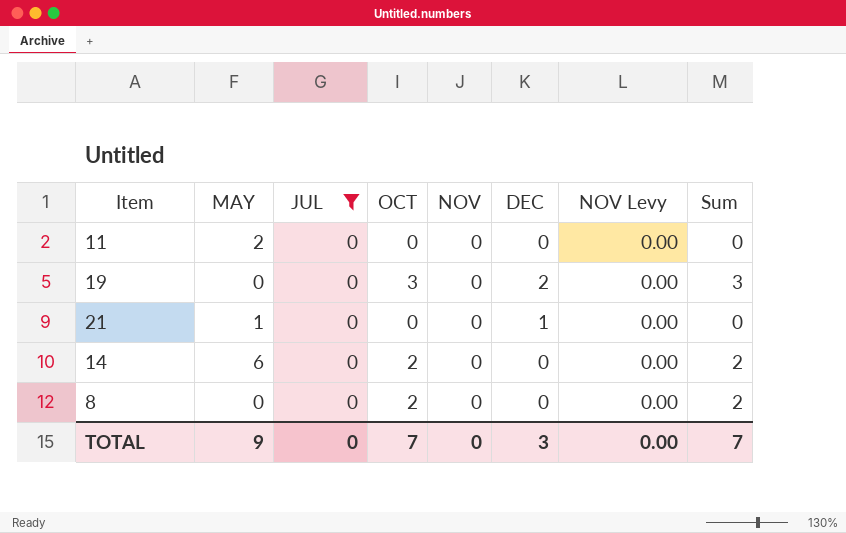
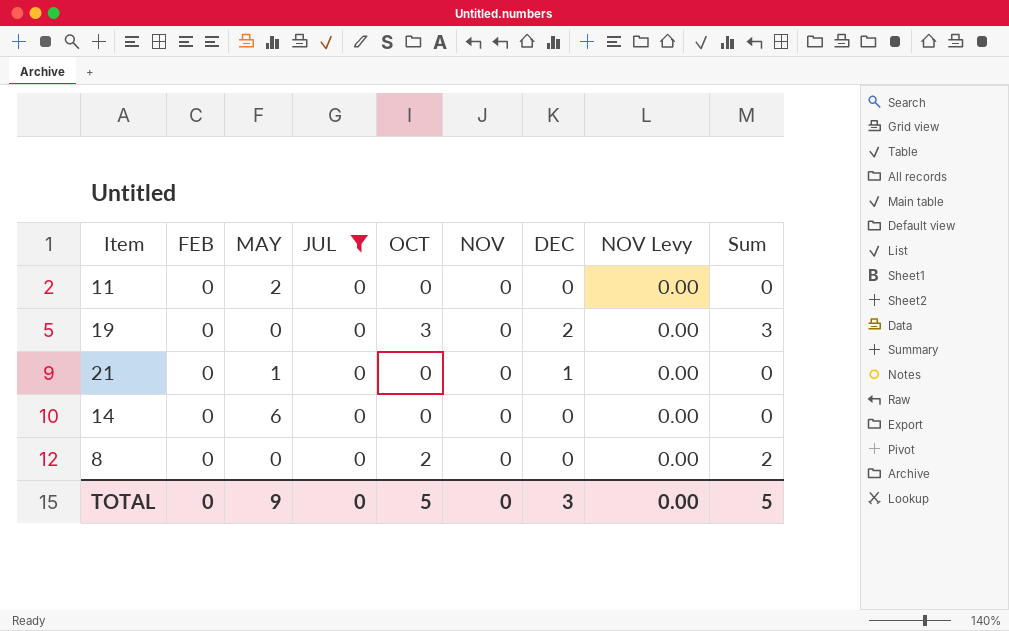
column FEB | position: none -> 2
14 | OCT: 2 -> 0
14 | Sum: 2 -> 0
TOTAL | OCT: 7 -> 5
TOTAL | Sum: 7 -> 5

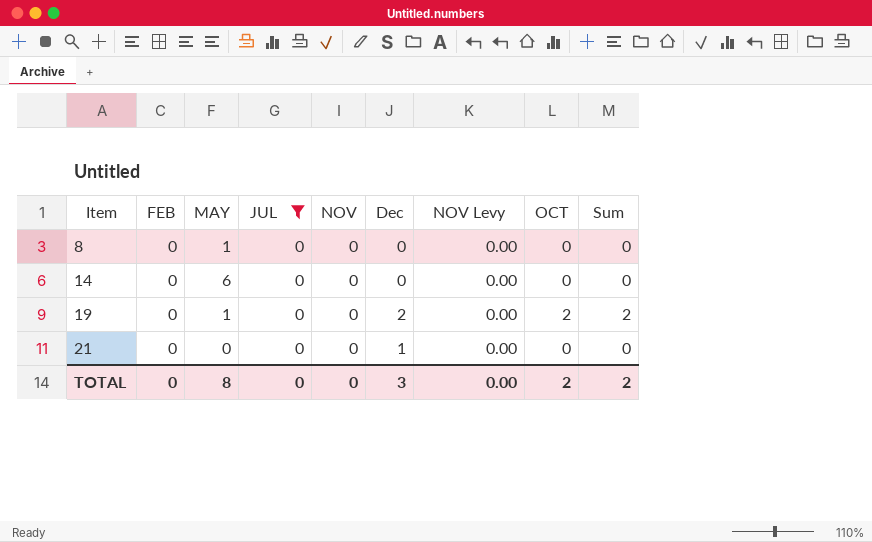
row order: none -> Item ascending
column name: DEC -> Dec
column OCT | position: 5 -> 8
row 11: 0 | 2 | 0 | 0 | 0 | 0 | 0.00 | 0 -> none
8 | MAY: 0 -> 1
8 | OCT: 2 -> 0
8 | Sum: 2 -> 0
19 | MAY: 0 -> 1
19 | OCT: 3 -> 2
19 | Sum: 3 -> 2
21 | MAY: 1 -> 0
TOTAL | MAY: 9 -> 8
TOTAL | OCT: 5 -> 2
TOTAL | Sum: 5 -> 2

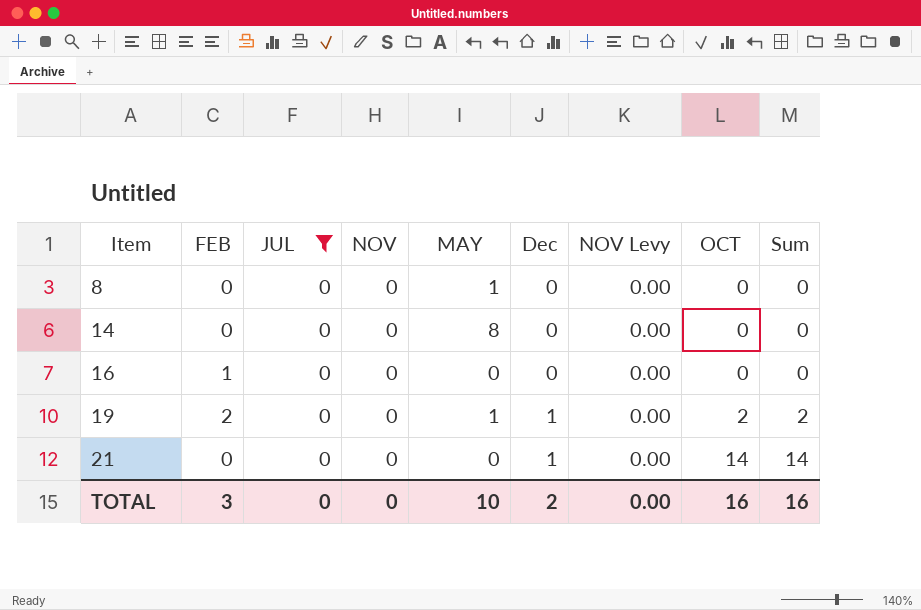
column MAY | position: 3 -> 5
14 | MAY: 6 -> 8
row 16: none -> 1 | 0 | 0 | 0 | 0 | 0.00 | 0 | 0
19 | FEB: 0 -> 2
19 | Dec: 2 -> 1
21 | OCT: 0 -> 14
21 | Sum: 0 -> 14
TOTAL | FEB: 0 -> 3
TOTAL | MAY: 8 -> 10
TOTAL | Dec: 3 -> 2
TOTAL | OCT: 2 -> 16
TOTAL | Sum: 2 -> 16

